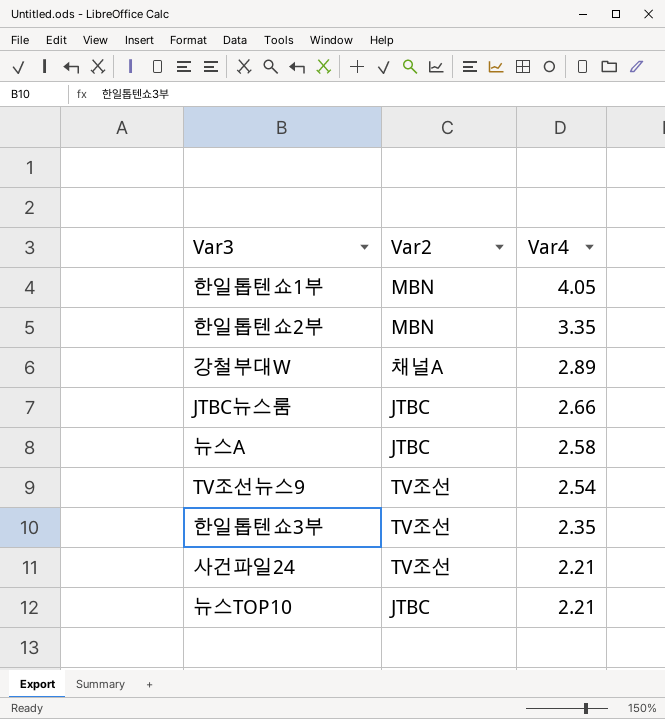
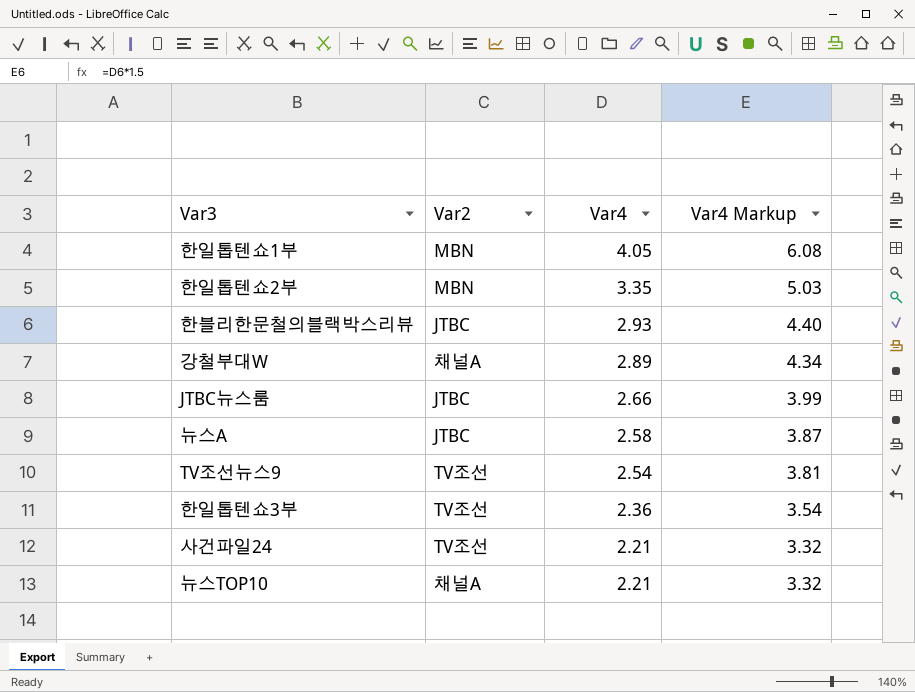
column Var4 Markup | formula: none -> [Var4] * 1.5
row 한블리한문철의블랙박스리뷰: none -> JTBC | 2.93 | 4.40
한일톱텐쇼3부 | Var4: 2.35 -> 2.36
뉴스TOP10 | Var2: JTBC -> 채널A

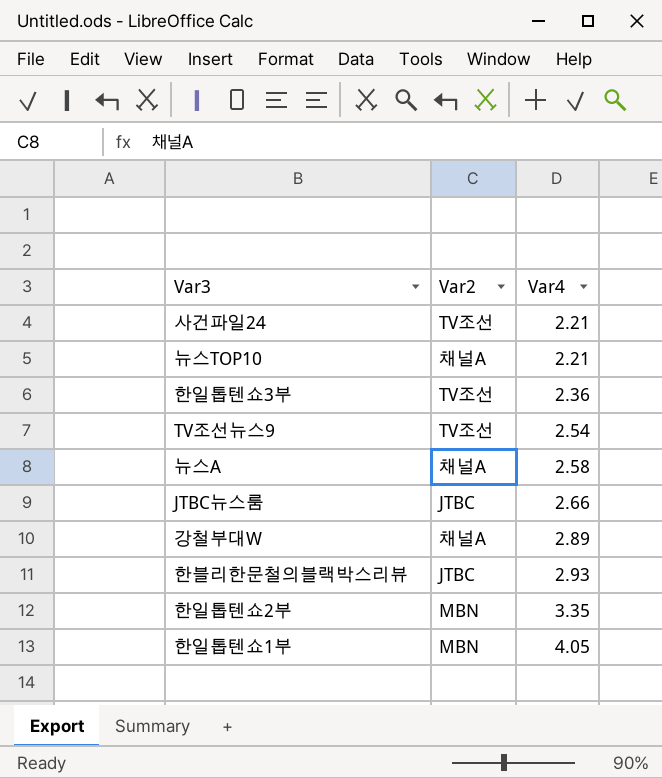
row order: Var4 descending -> Var4 ascending
column Var4 Markup | formula: [Var4] * 1.5 -> none
뉴스A | Var2: JTBC -> 채널A

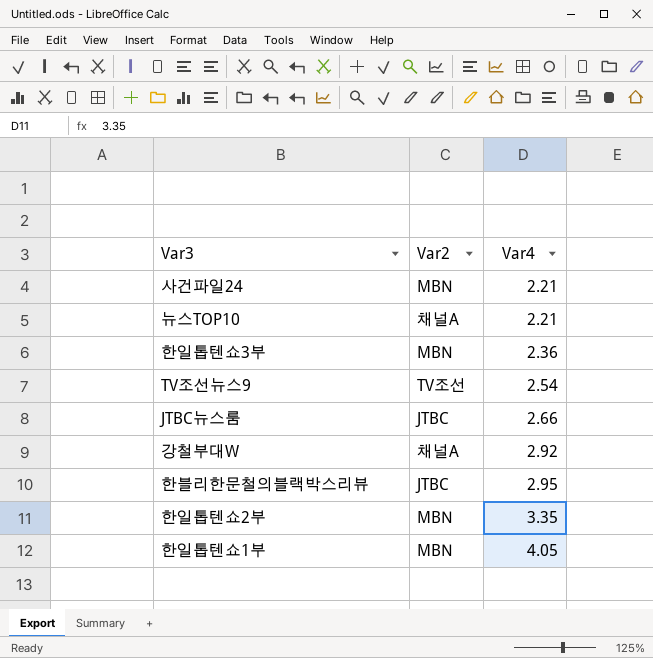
row 뉴스A: 채널A | 2.58 -> none
사건파일24 | Var2: TV조선 -> MBN
한일톱텐쇼3부 | Var2: TV조선 -> MBN
강철부대W | Var4: 2.89 -> 2.92
한블리한문철의블랙박스리뷰 | Var4: 2.93 -> 2.95

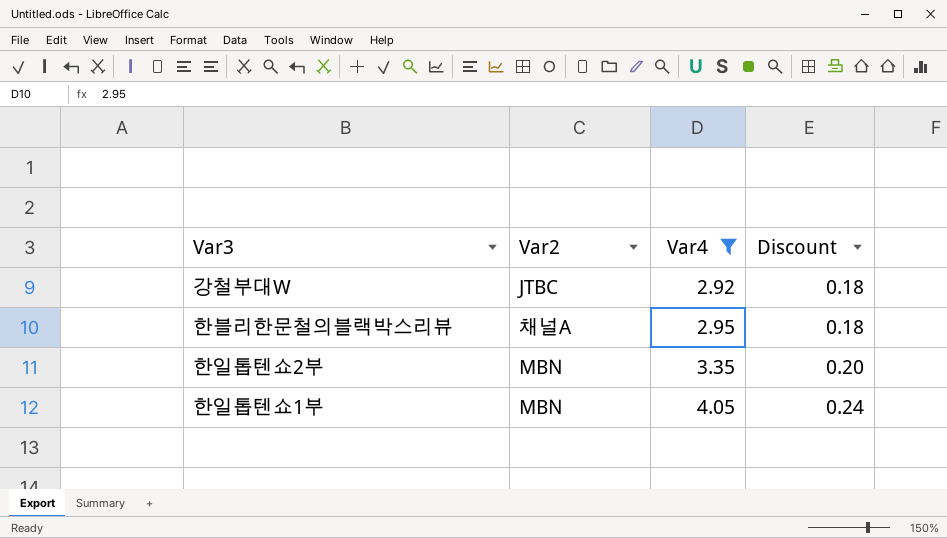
filter: none -> Var4 >= 2.92
column Discount | formula: none -> [Var4] * 0.06
강철부대W | Var2: 채널A -> JTBC
한블리한문철의블랙박스리뷰 | Var2: JTBC -> 채널A

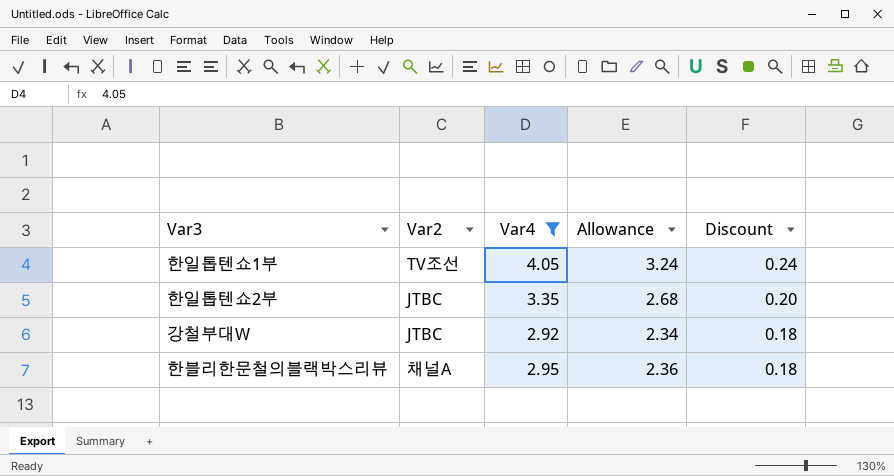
row order: Var4 ascending -> Discount descending
column Allowance | formula: none -> [Var4] * 0.8
한일톱텐쇼1부 | Var2: MBN -> TV조선
한일톱텐쇼2부 | Var2: MBN -> JTBC

